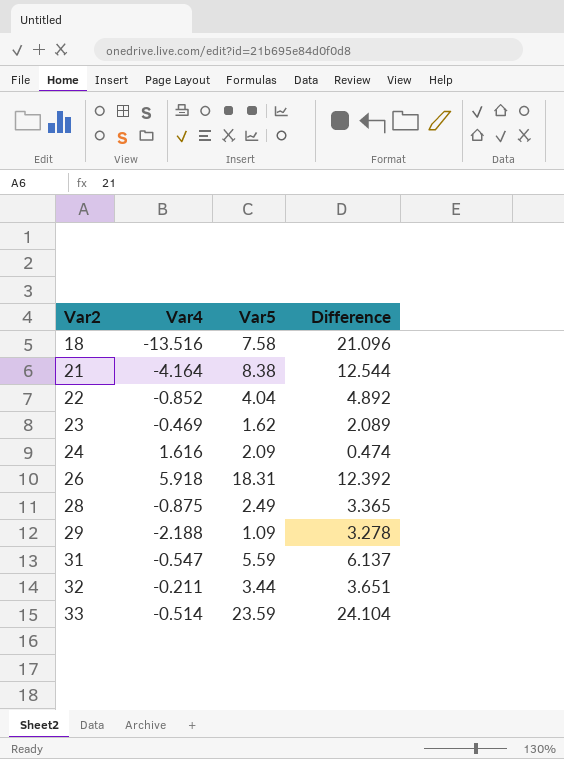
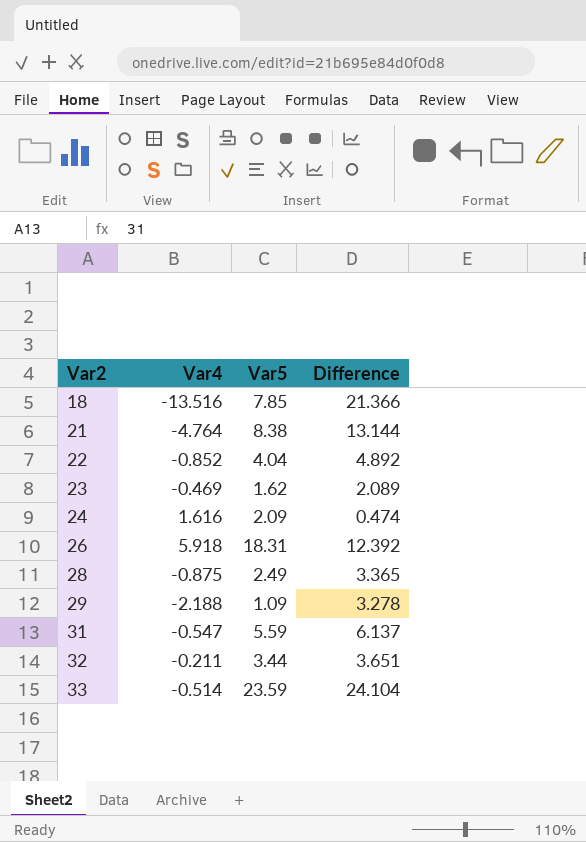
18 | Var5: 7.58 -> 7.85
18 | Difference: 21.096 -> 21.366
21 | Var4: -4.164 -> -4.764
21 | Difference: 12.544 -> 13.144

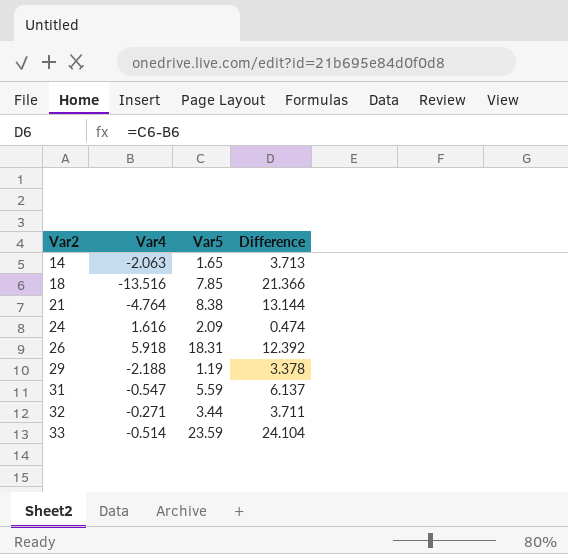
row 22: -0.852 | 4.04 | 4.892 -> none
row 23: -0.469 | 1.62 | 2.089 -> none
row 28: -0.875 | 2.49 | 3.365 -> none
row 14: none -> -2.063 | 1.65 | 3.713
29 | Var5: 1.09 -> 1.19
29 | Difference: 3.278 -> 3.378
32 | Var4: -0.211 -> -0.271
32 | Difference: 3.651 -> 3.711

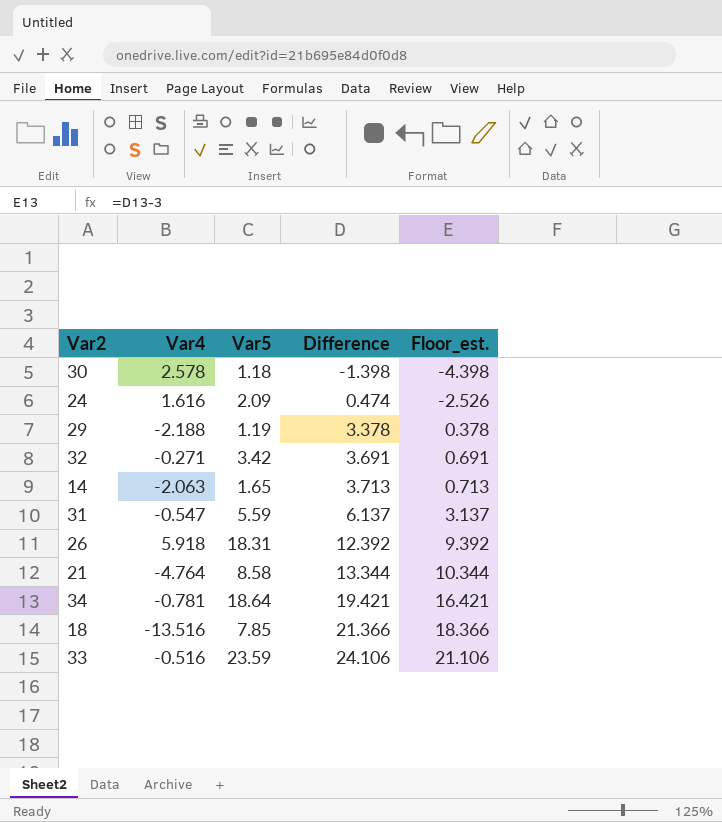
row order: Var2 ascending -> Difference ascending
column Floor_est. | formula: none -> [Difference] - 3
row 30: none -> 2.578 | 1.18 | -1.398 | -4.398
32 | Var5: 3.44 -> 3.42
32 | Difference: 3.711 -> 3.691
21 | Var5: 8.38 -> 8.58
21 | Difference: 13.144 -> 13.344
row 34: none -> -0.781 | 18.64 | 19.421 | 16.421
33 | Var4: -0.514 -> -0.516
33 | Difference: 24.104 -> 24.106

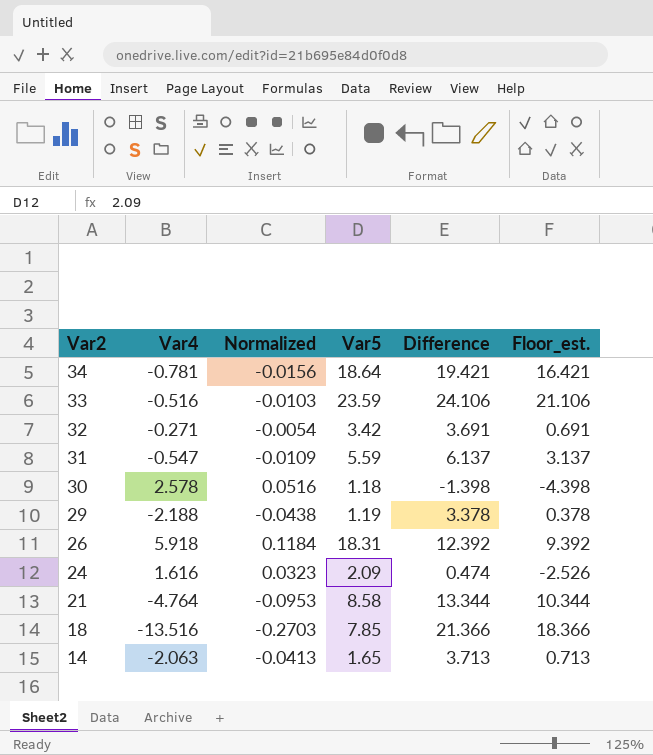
row order: Difference ascending -> Var2 descending
column Normalized | formula: none -> [Var4] * 0.02

